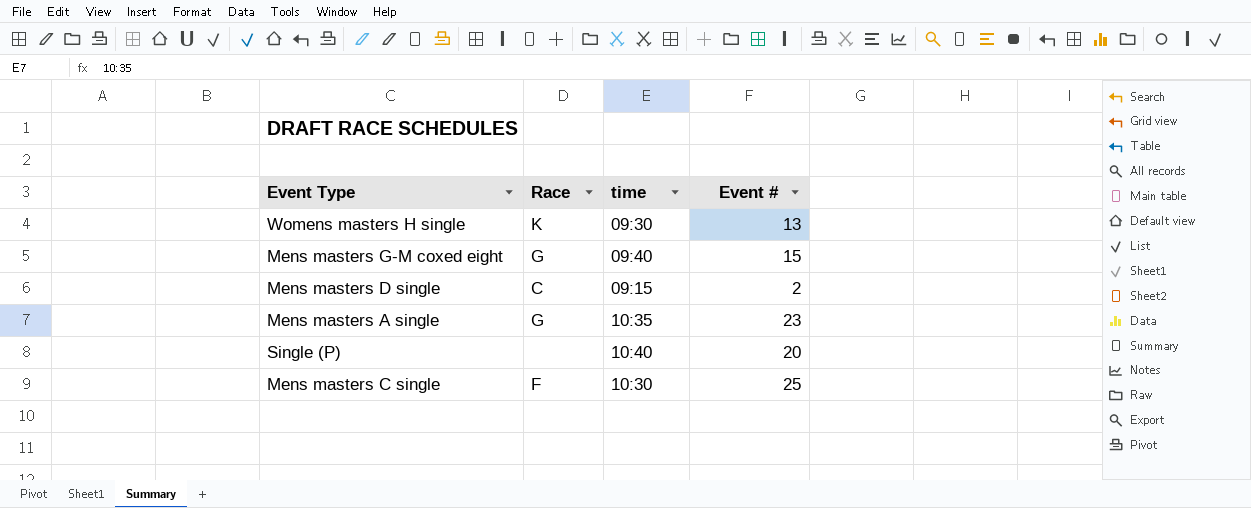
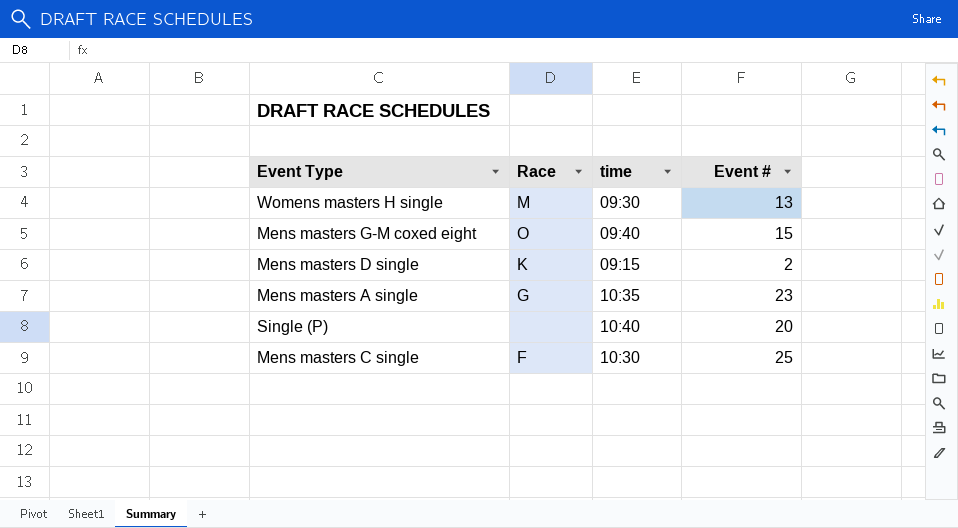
Womens masters H single | Race: K -> M
Mens masters G-M coxed eight | Race: G -> O
Mens masters D single | Race: C -> K

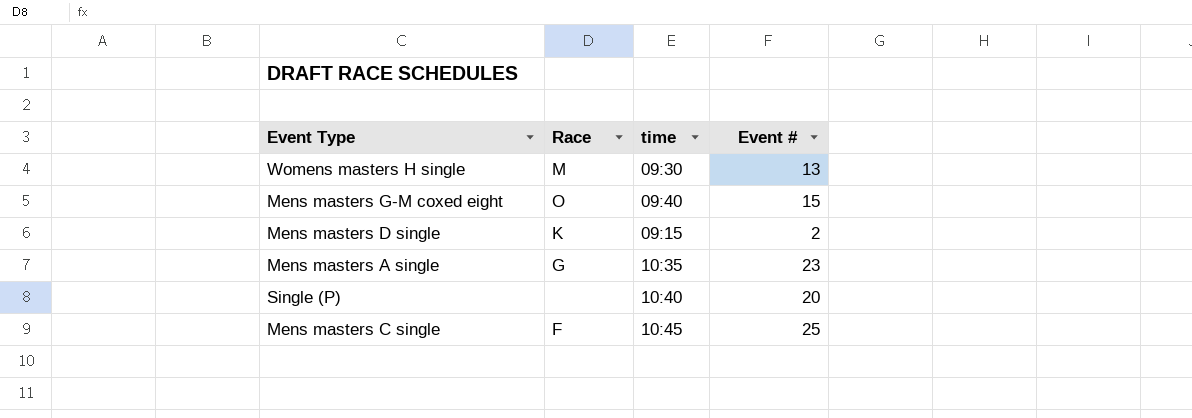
Mens masters C single | time: 10:30 -> 10:45

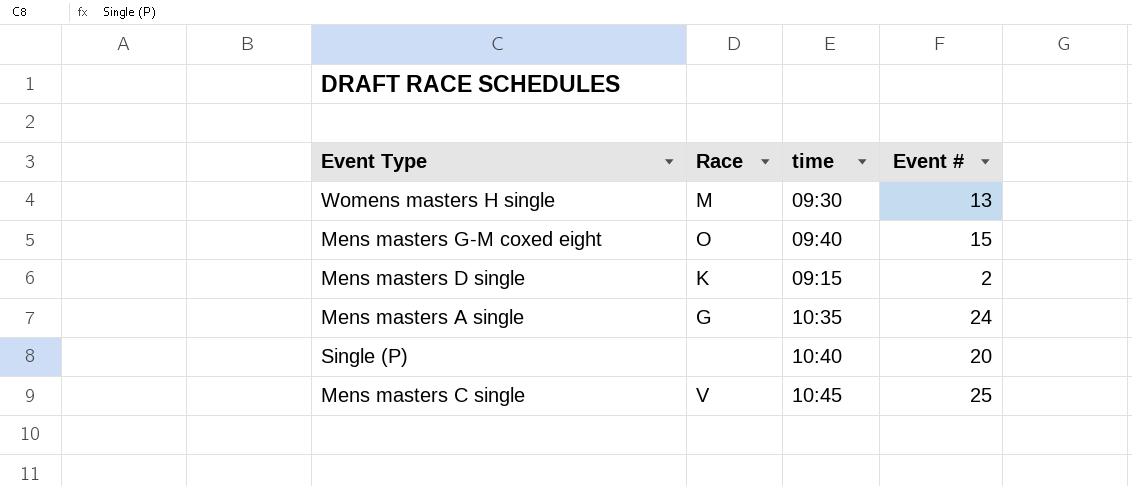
Mens masters A single | Event #: 23 -> 24
Mens masters C single | Race: F -> V

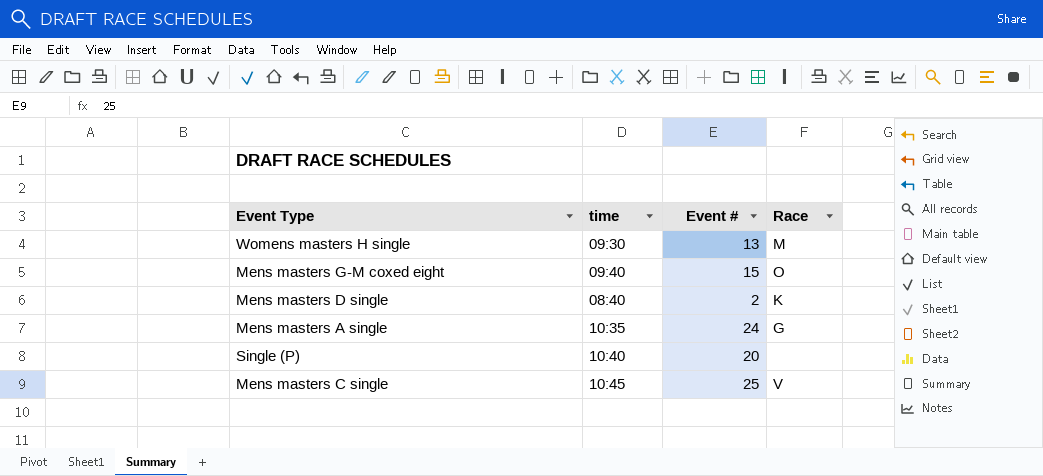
column Race | position: 2 -> 4
Mens masters D single | time: 09:15 -> 08:40

